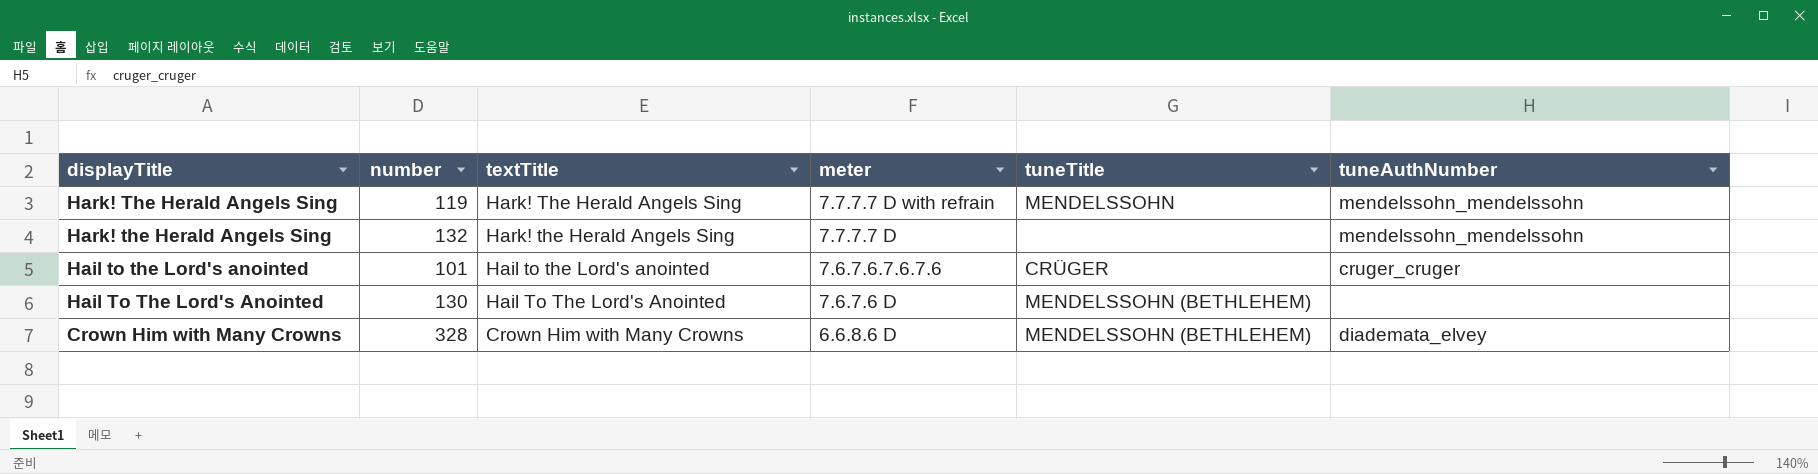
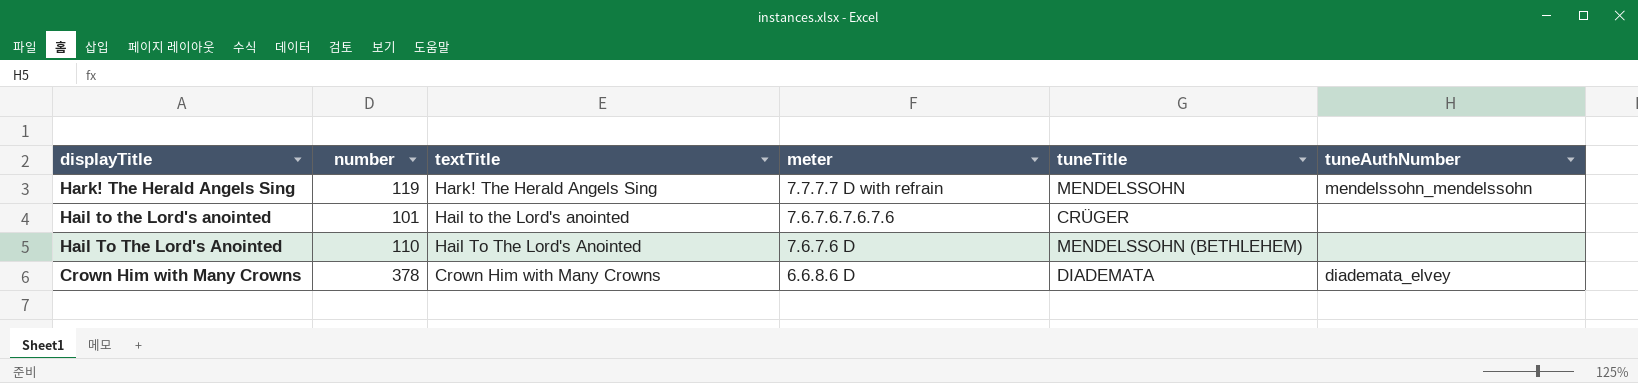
row Hark! the Herald Angels Sing: 132 | Hark! the Herald Angels Sing | 7.7.7.7 D | none | mendelssohn_mendelssohn -> none
Hail to the Lord's anointed | tuneAuthNumber: cruger_cruger -> none
Hail To The Lord's Anointed | number: 130 -> 110
Crown Him with Many Crowns | number: 328 -> 378
Crown Him with Many Crowns | tuneTitle: MENDELSSOHN (BETHLEHEM) -> DIADEMATA

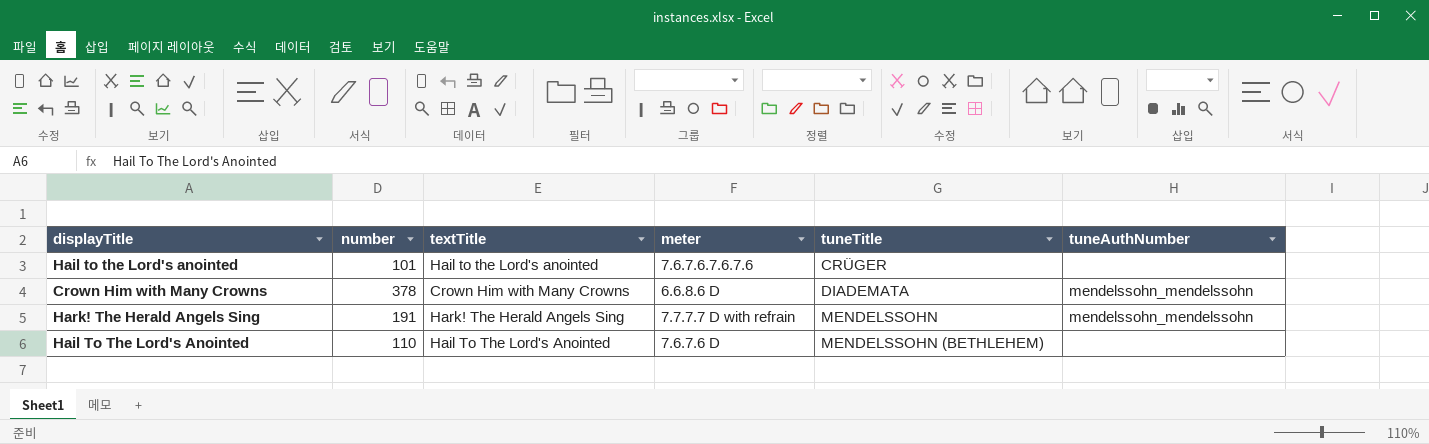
row order: displayTitle descending -> tuneTitle ascending
Crown Him with Many Crowns | tuneAuthNumber: diademata_elvey -> mendelssohn_mendelssohn
Hark! The Herald Angels Sing | number: 119 -> 191

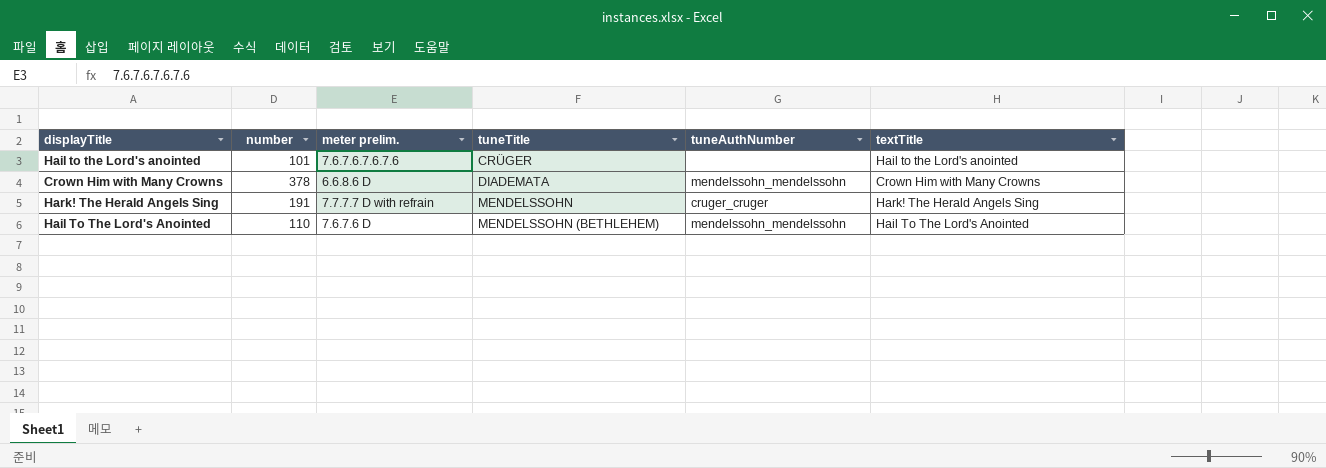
column name: meter -> meter prelim.
column textTitle | position: 3 -> 6
Hark! The Herald Angels Sing | tuneAuthNumber: mendelssohn_mendelssohn -> cruger_cruger
Hail To The Lord's Anointed | tuneAuthNumber: none -> mendelssohn_mendelssohn

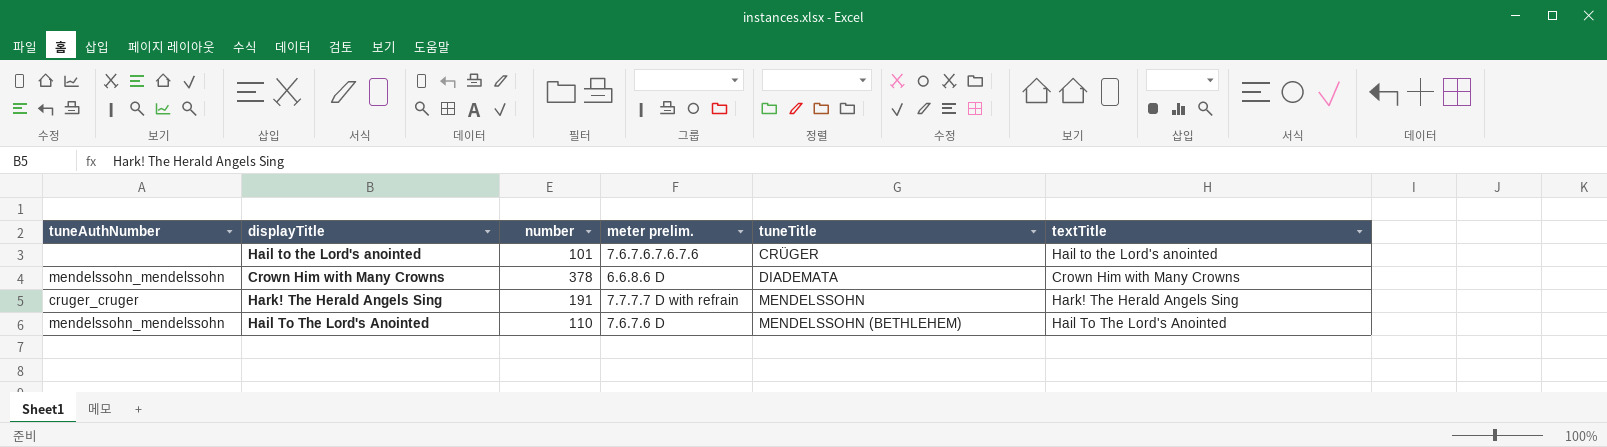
column tuneAuthNumber | position: 5 -> 1

